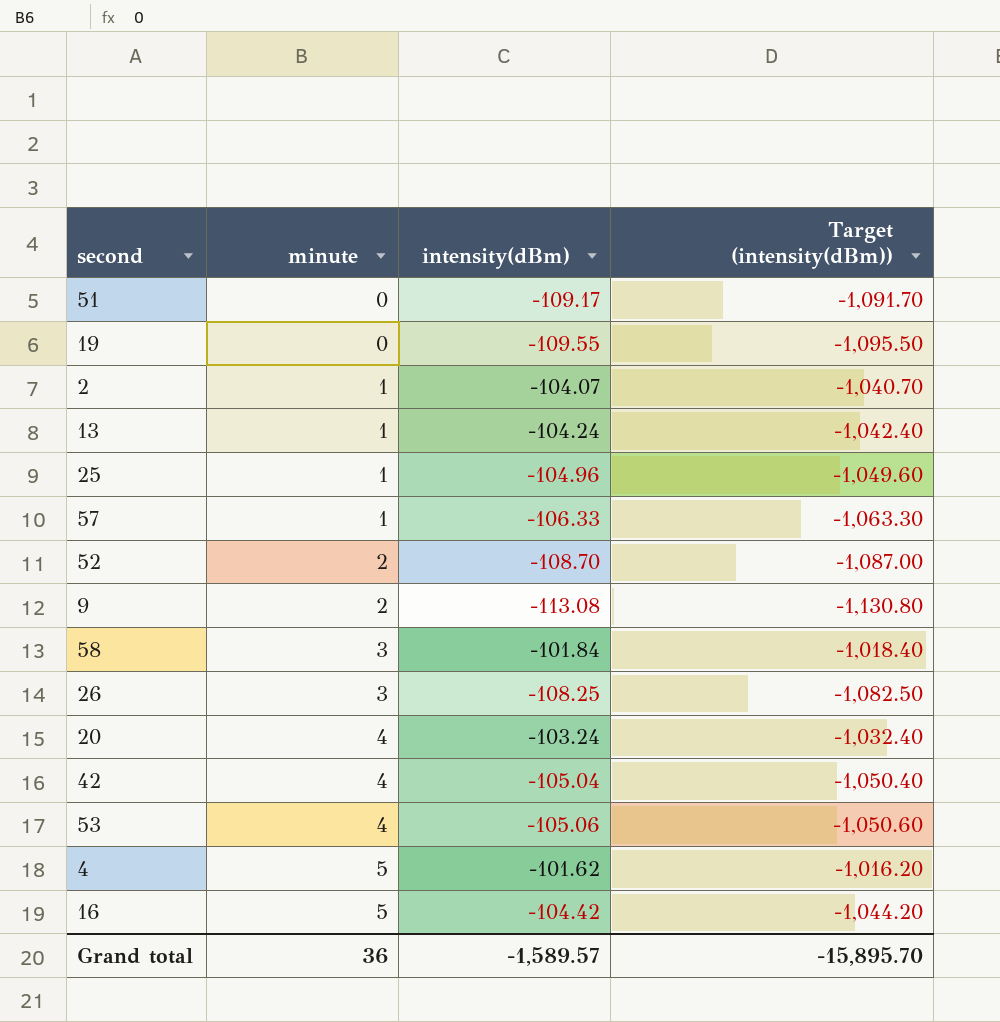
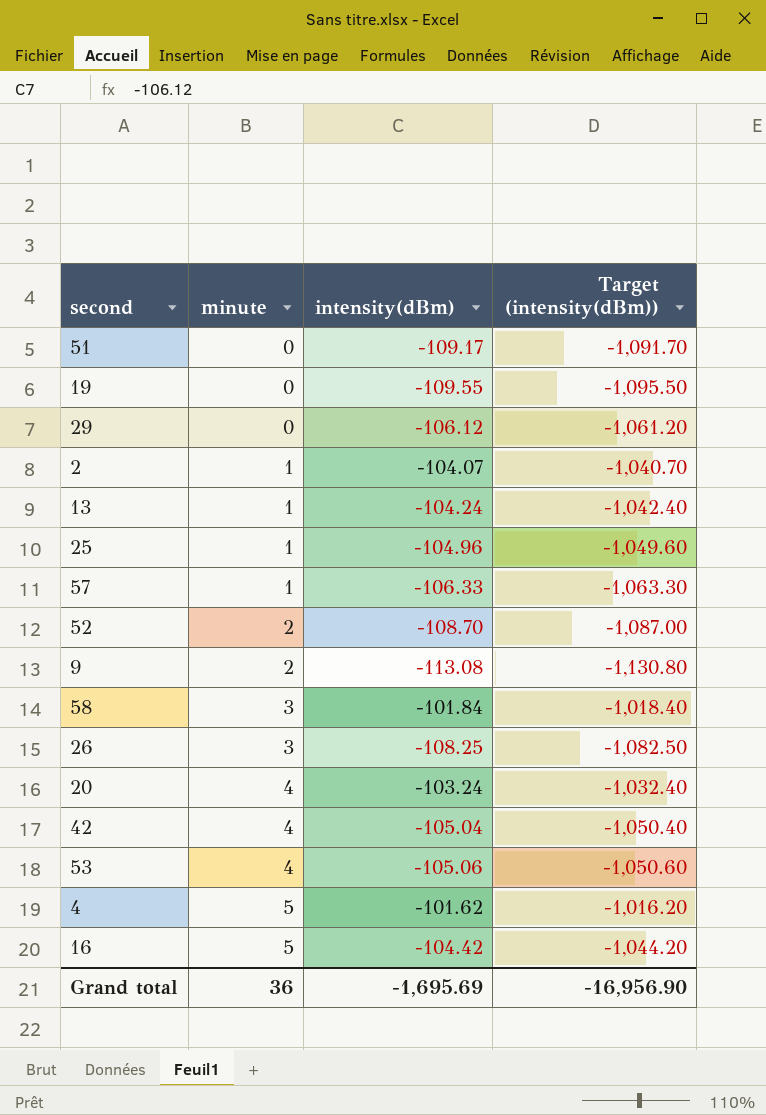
row 29: none -> 0 | -106.12 | -1,061.20
Grand total | intensity(dBm): -1,589.57 -> -1,695.69
Grand total | Target (intensity(dBm)): -15,895.70 -> -16,956.90

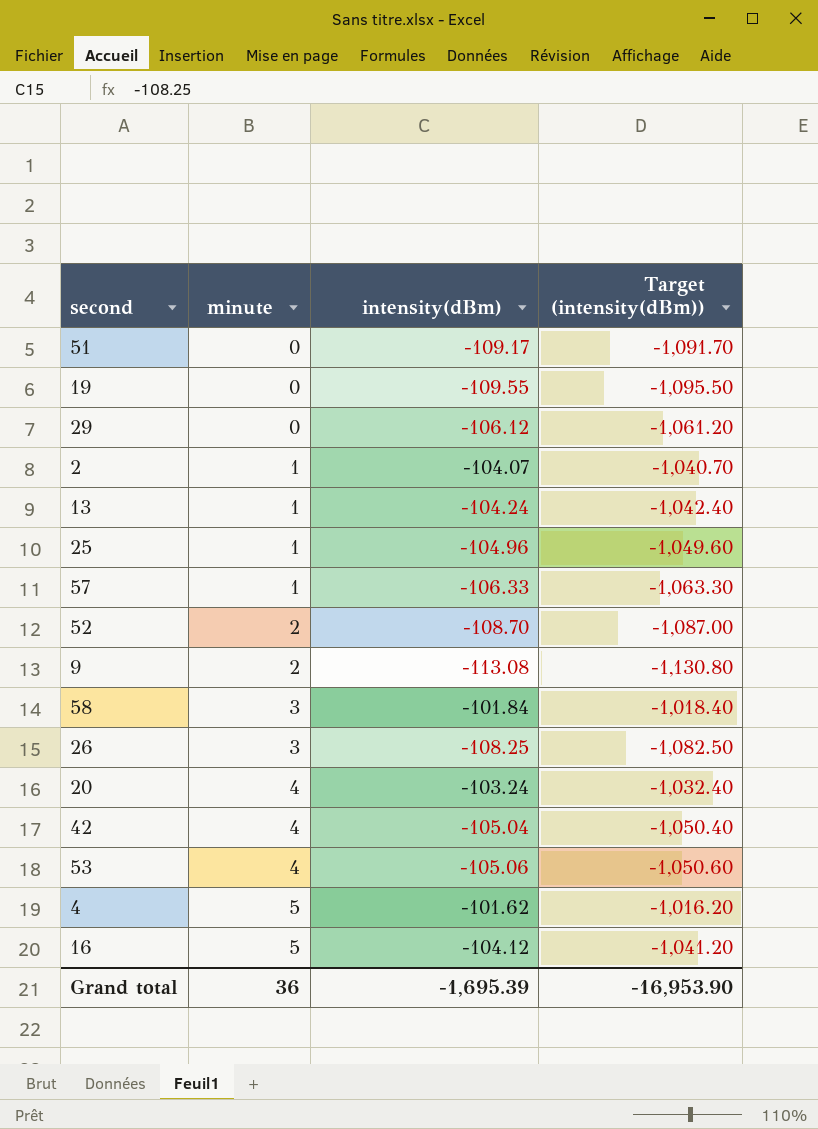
16 | intensity(dBm): -104.42 -> -104.12
16 | Target (intensity(dBm)): -1,044.20 -> -1,041.20
Grand total | intensity(dBm): -1,695.69 -> -1,695.39
Grand total | Target (intensity(dBm)): -16,956.90 -> -16,953.90

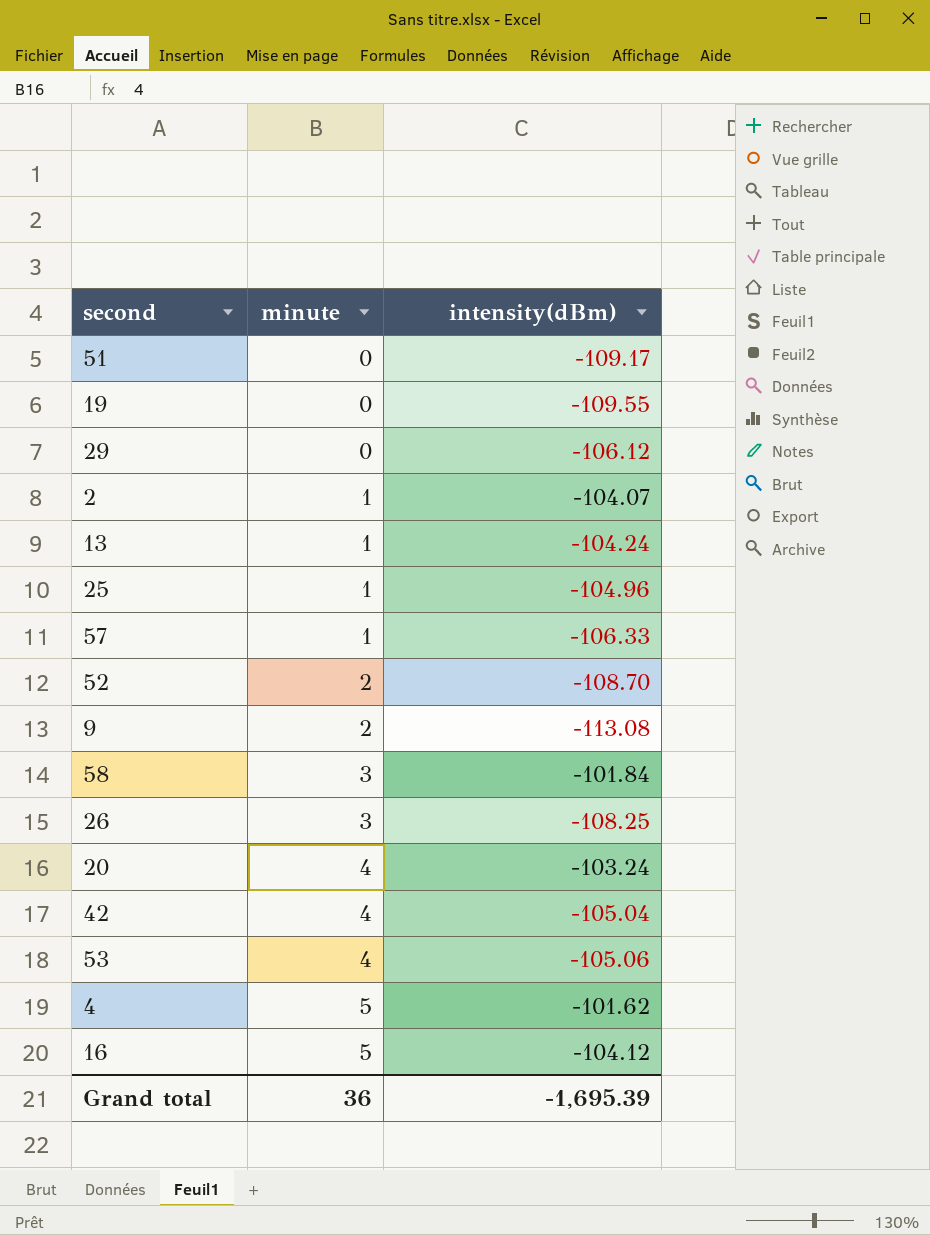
column Target (intensity(dBm)) | formula: [intensity(dBm)] * 10 -> none

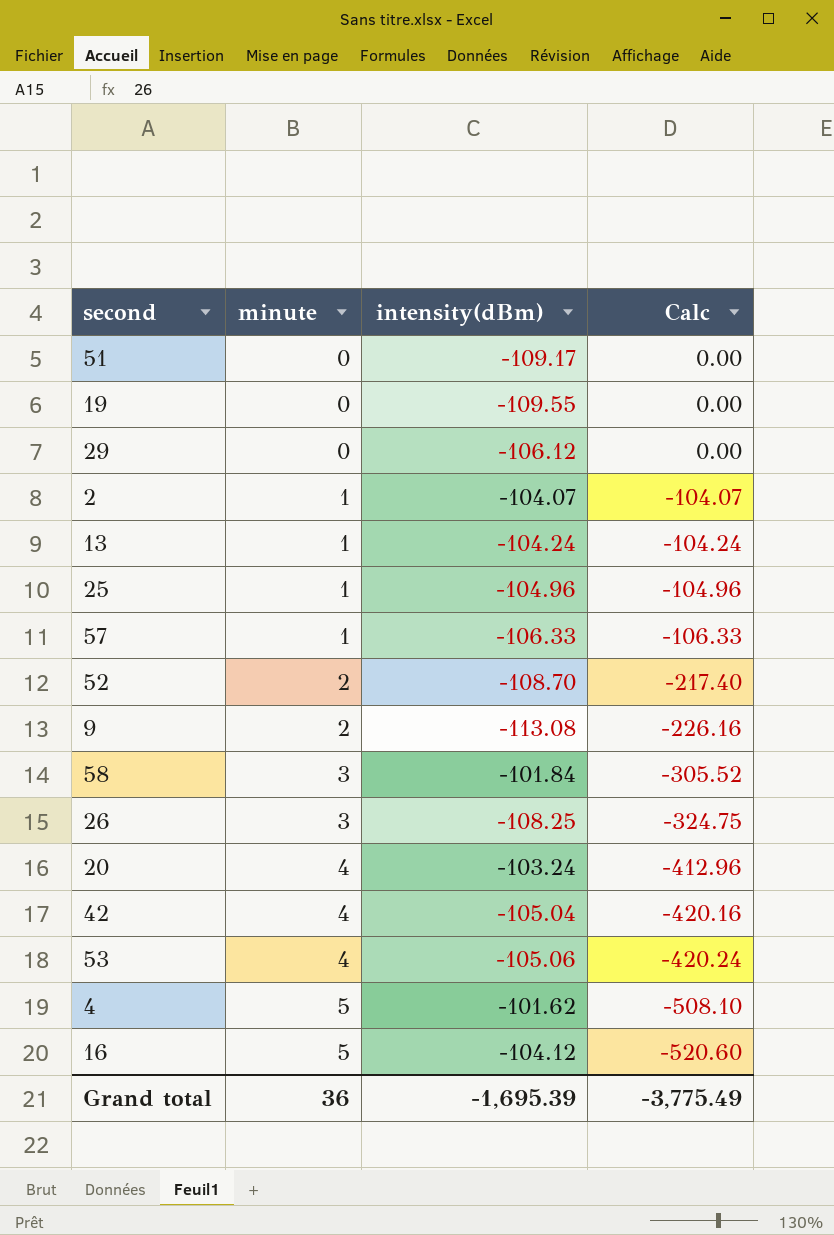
column Calc | formula: none -> [minute] * [intensity(dBm)]

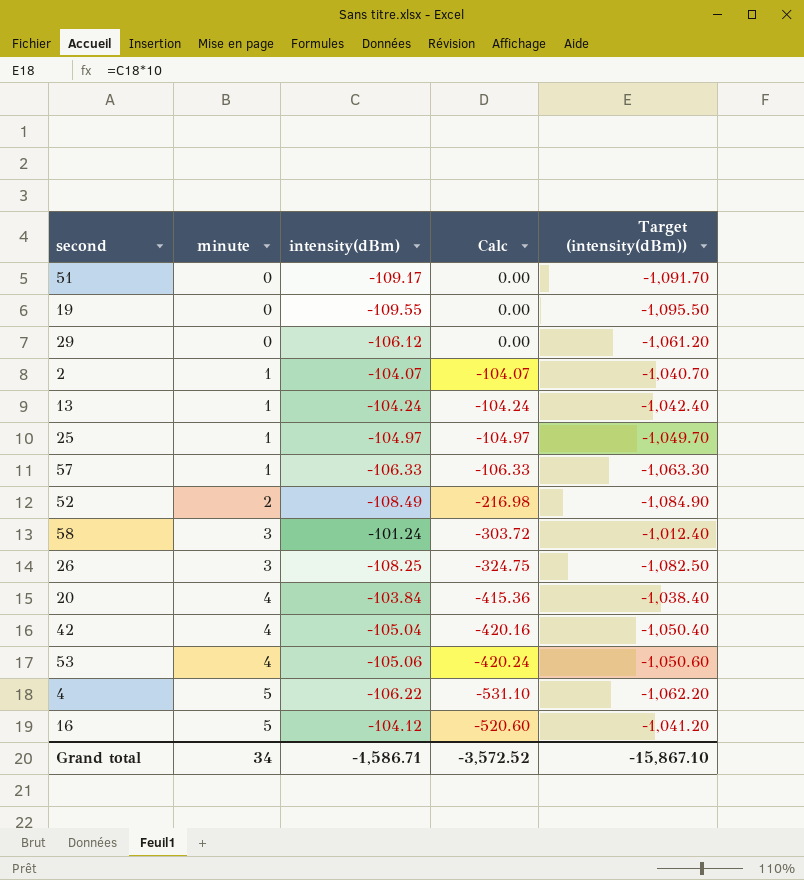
column Target (intensity(dBm)) | formula: none -> [intensity(dBm)] * 10
row 9: 2 | -113.08 | -226.16 -> none
25 | intensity(dBm): -104.96 -> -104.97
25 | Calc: -104.96 -> -104.97
52 | intensity(dBm): -108.70 -> -108.49
52 | Calc: -217.40 -> -216.98
58 | intensity(dBm): -101.84 -> -101.24
58 | Calc: -305.52 -> -303.72
20 | intensity(dBm): -103.24 -> -103.84
20 | Calc: -412.96 -> -415.36
4 | intensity(dBm): -101.62 -> -106.22
4 | Calc: -508.10 -> -531.10
Grand total | minute: 36 -> 34
Grand total | intensity(dBm): -1,695.39 -> -1,586.71
Grand total | Calc: -3,775.49 -> -3,572.52

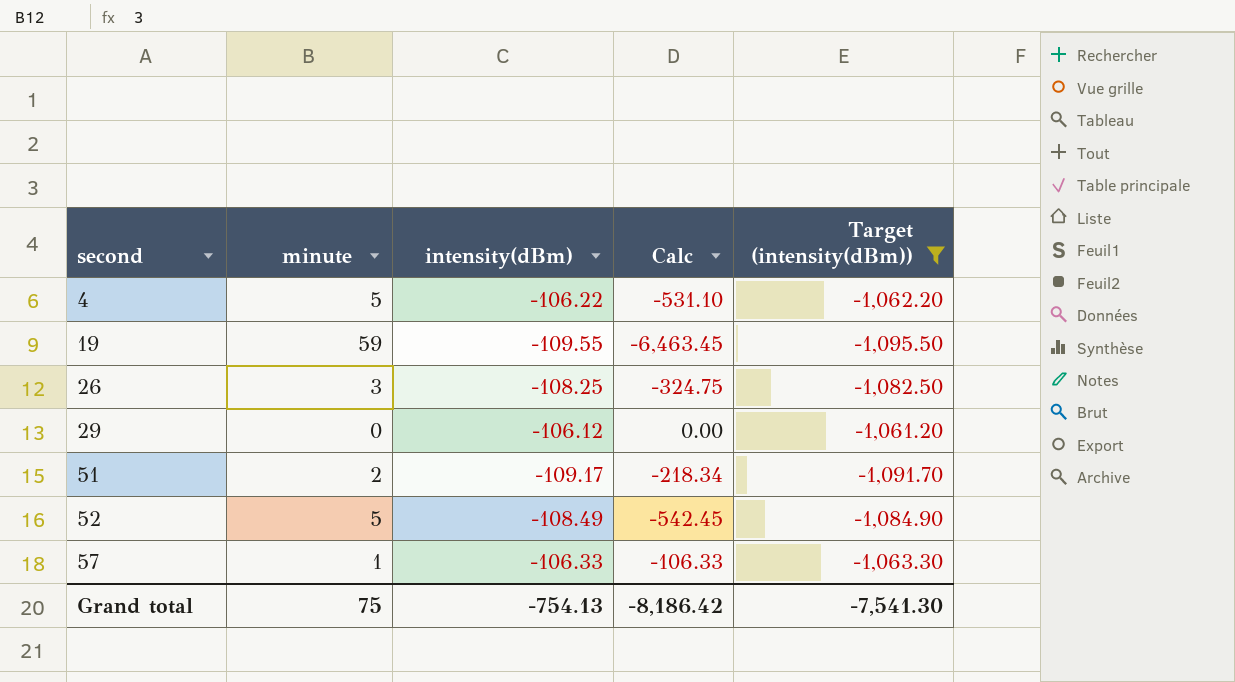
filter: none -> Target (intensity(dBm)) <= -1,061.20
row order: minute ascending -> second ascending
19 | minute: 0 -> 59
19 | Calc: 0.00 -> -6,463.45
51 | minute: 0 -> 2
51 | Calc: 0.00 -> -218.34
52 | minute: 2 -> 5
52 | Calc: -216.98 -> -542.45
Grand total | minute: 34 -> 75
Grand total | intensity(dBm): -1,586.71 -> -754.13
Grand total | Calc: -3,572.52 -> -8,186.42
Grand total | Target (intensity(dBm)): -15,867.10 -> -7,541.30

